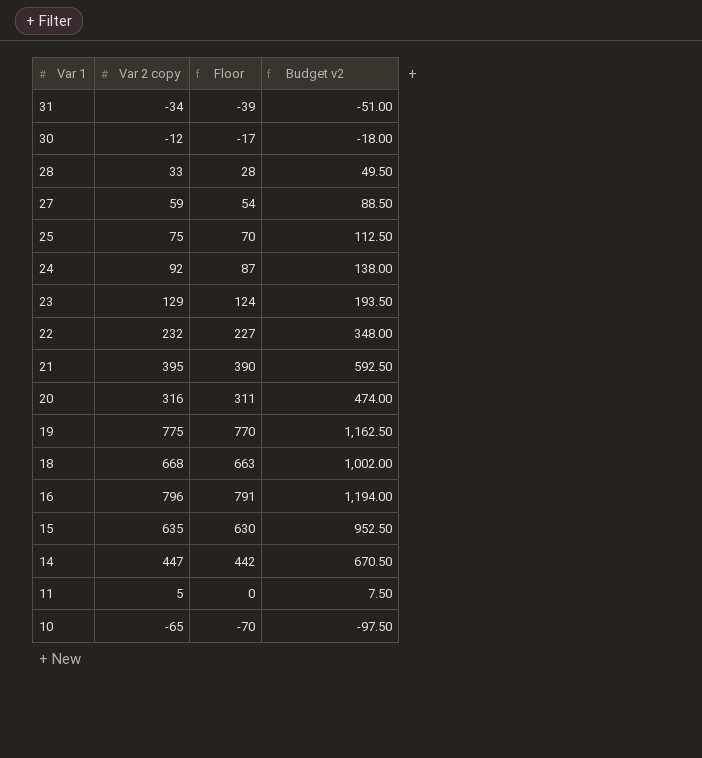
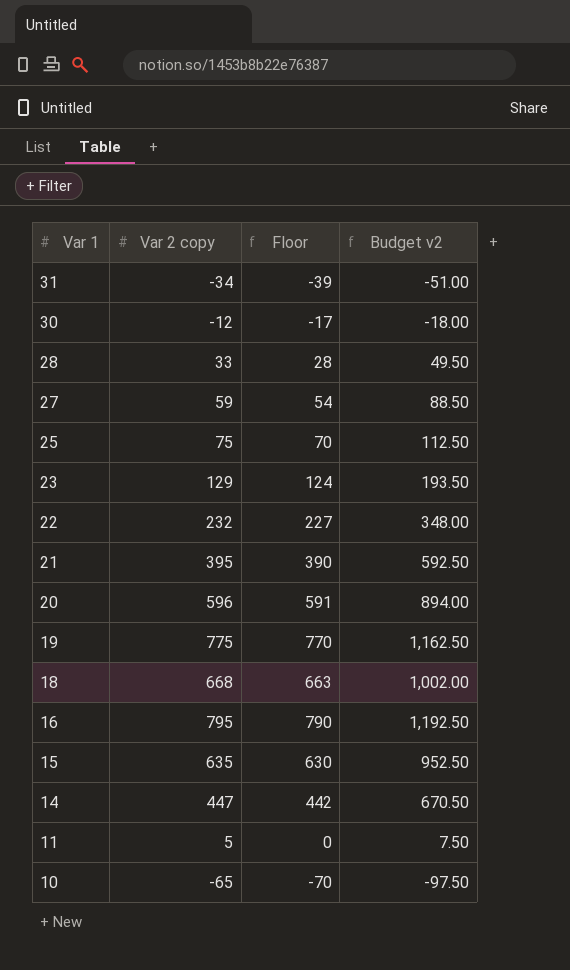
row 24: 92 | 87 | 138.00 -> none
20 | Var 2 copy: 316 -> 596
20 | Floor: 311 -> 591
20 | Budget v2: 474.00 -> 894.00
16 | Var 2 copy: 796 -> 795
16 | Floor: 791 -> 790
16 | Budget v2: 1,194.00 -> 1,192.50

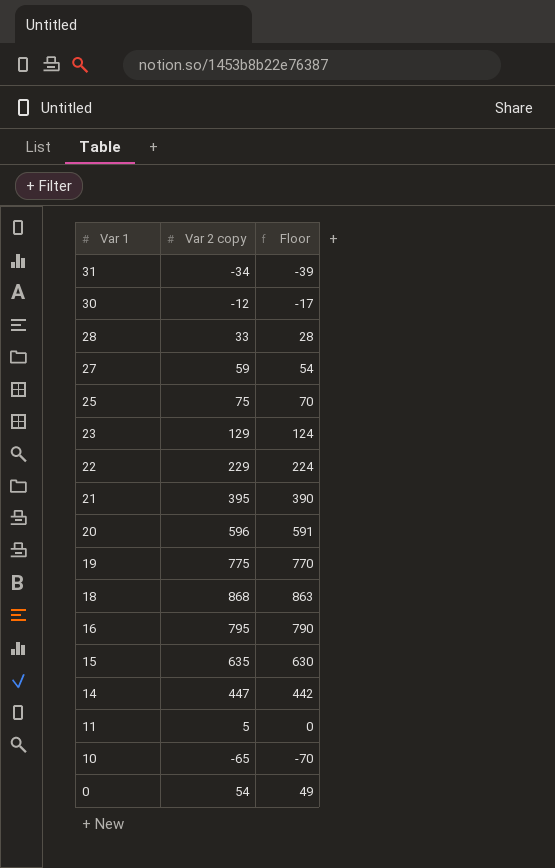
column Budget v2 | formula: [Var 2 copy] * 1.5 -> none
22 | Var 2 copy: 232 -> 229
22 | Floor: 227 -> 224
18 | Var 2 copy: 668 -> 868
18 | Floor: 663 -> 863
row 0: none -> 54 | 49

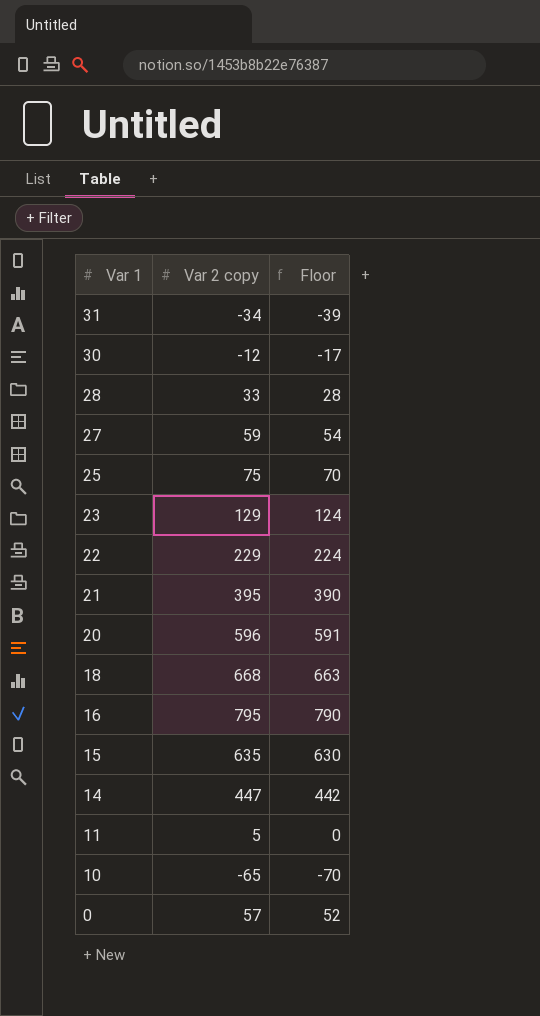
row 19: 775 | 770 -> none
18 | Var 2 copy: 868 -> 668
18 | Floor: 863 -> 663
0 | Var 2 copy: 54 -> 57
0 | Floor: 49 -> 52

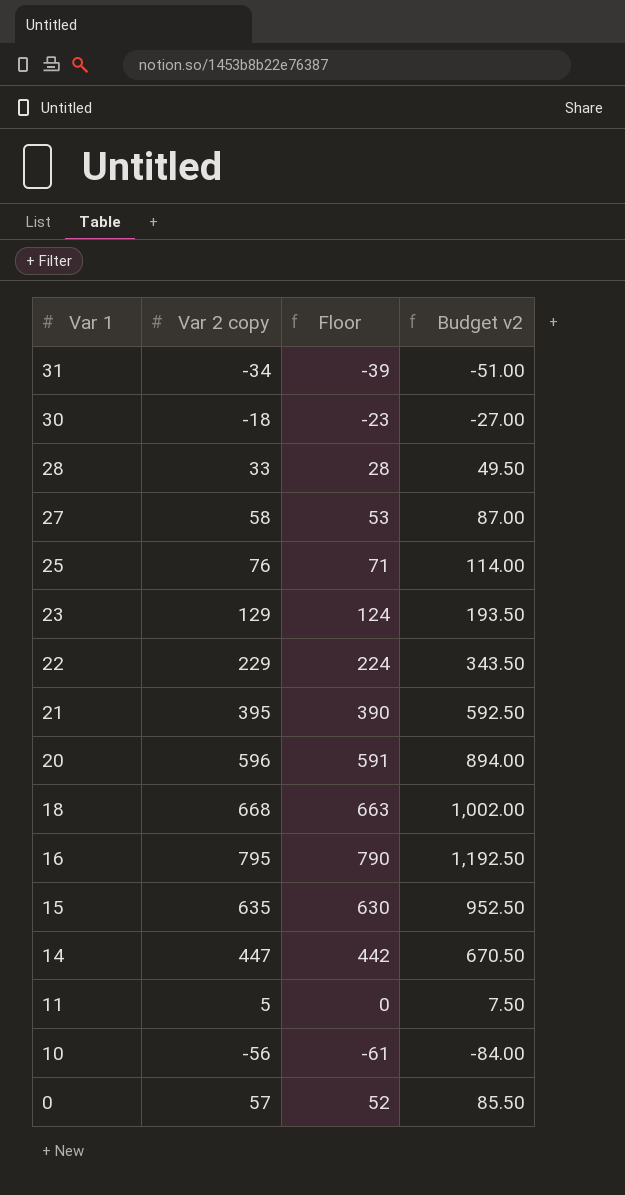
column Budget v2 | formula: none -> [Var 2 copy] * 1.5
30 | Var 2 copy: -12 -> -18
30 | Floor: -17 -> -23
27 | Var 2 copy: 59 -> 58
27 | Floor: 54 -> 53
25 | Var 2 copy: 75 -> 76
25 | Floor: 70 -> 71
10 | Var 2 copy: -65 -> -56
10 | Floor: -70 -> -61

